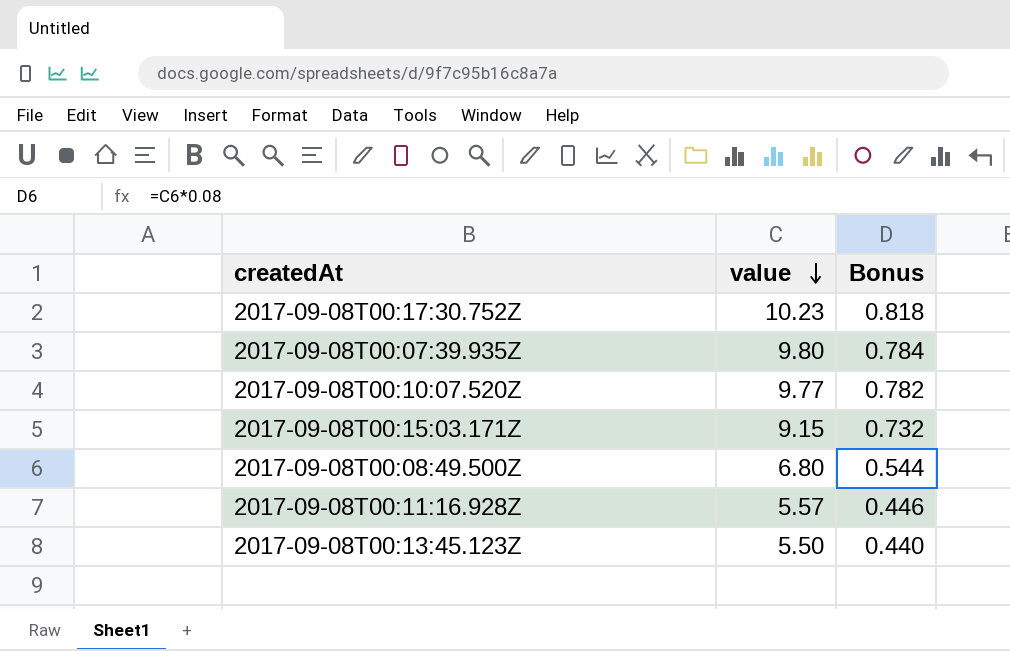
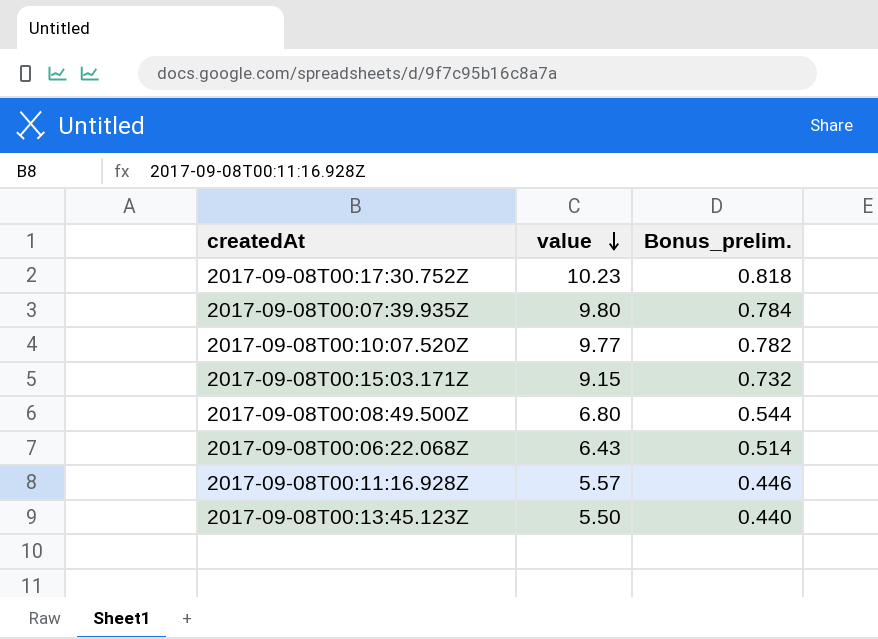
column name: Bonus -> Bonus_prelim.
row 2017-09-08T00:06:22.068Z: none -> 6.43 | 0.514

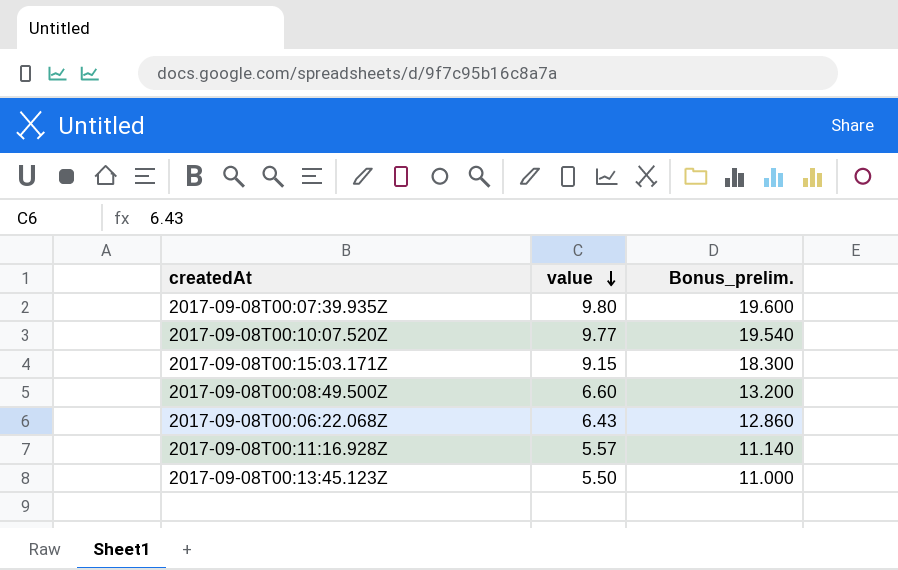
column Bonus_prelim. | formula: [value] * 0.08 -> [value] * 2
row 2017-09-08T00:17:30.752Z: 10.23 | 0.818 -> none
2017-09-08T00:08:49.500Z | value: 6.80 -> 6.60

